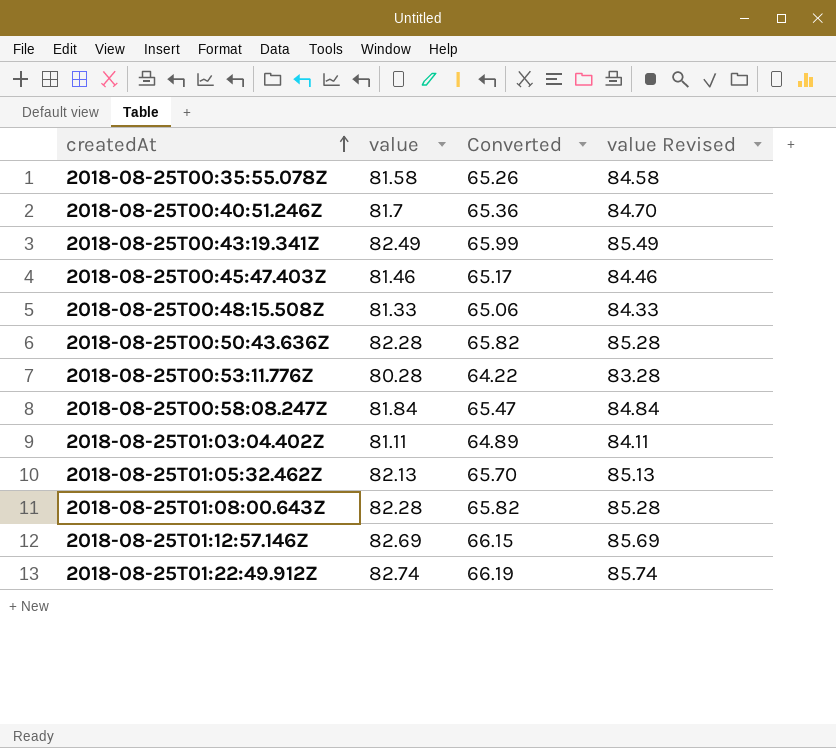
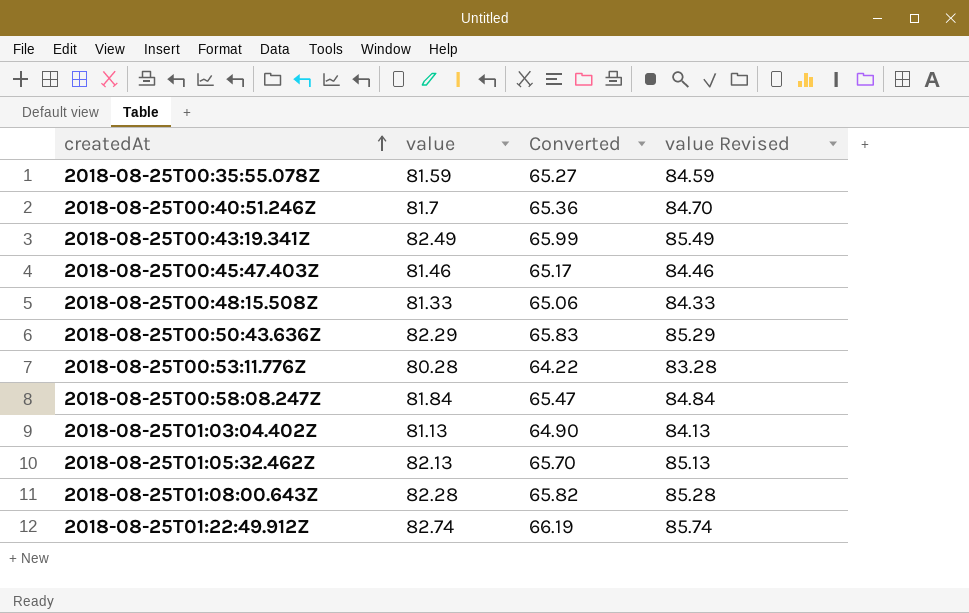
row 2018-08-25T01:12:57.146Z: 82.69 | 66.15 | 85.69 -> none
2018-08-25T00:35:55.078Z | value: 81.58 -> 81.59
2018-08-25T00:35:55.078Z | Converted: 65.26 -> 65.27
2018-08-25T00:35:55.078Z | value Revised: 84.58 -> 84.59
2018-08-25T00:50:43.636Z | value: 82.28 -> 82.29
2018-08-25T00:50:43.636Z | Converted: 65.82 -> 65.83
2018-08-25T00:50:43.636Z | value Revised: 85.28 -> 85.29
2018-08-25T01:03:04.402Z | value: 81.11 -> 81.13
2018-08-25T01:03:04.402Z | Converted: 64.89 -> 64.90
2018-08-25T01:03:04.402Z | value Revised: 84.11 -> 84.13

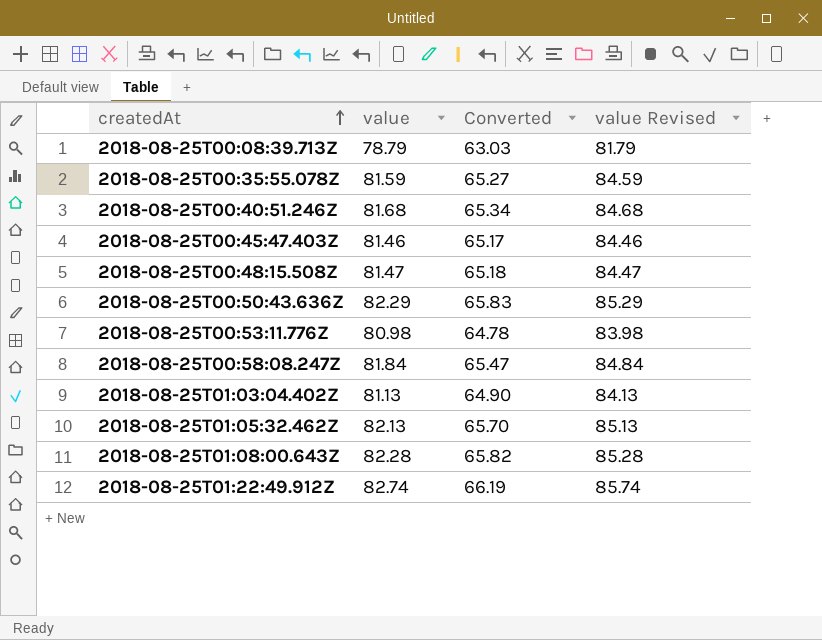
row 2018-08-25T00:43:19.341Z: 82.49 | 65.99 | 85.49 -> none
row 2018-08-25T00:08:39.713Z: none -> 78.79 | 63.03 | 81.79
2018-08-25T00:40:51.246Z | value: 81.7 -> 81.68
2018-08-25T00:40:51.246Z | Converted: 65.36 -> 65.34
2018-08-25T00:40:51.246Z | value Revised: 84.70 -> 84.68
2018-08-25T00:48:15.508Z | value: 81.33 -> 81.47
2018-08-25T00:48:15.508Z | Converted: 65.06 -> 65.18
2018-08-25T00:48:15.508Z | value Revised: 84.33 -> 84.47
2018-08-25T00:53:11.776Z | value: 80.28 -> 80.98
2018-08-25T00:53:11.776Z | Converted: 64.22 -> 64.78
2018-08-25T00:53:11.776Z | value Revised: 83.28 -> 83.98

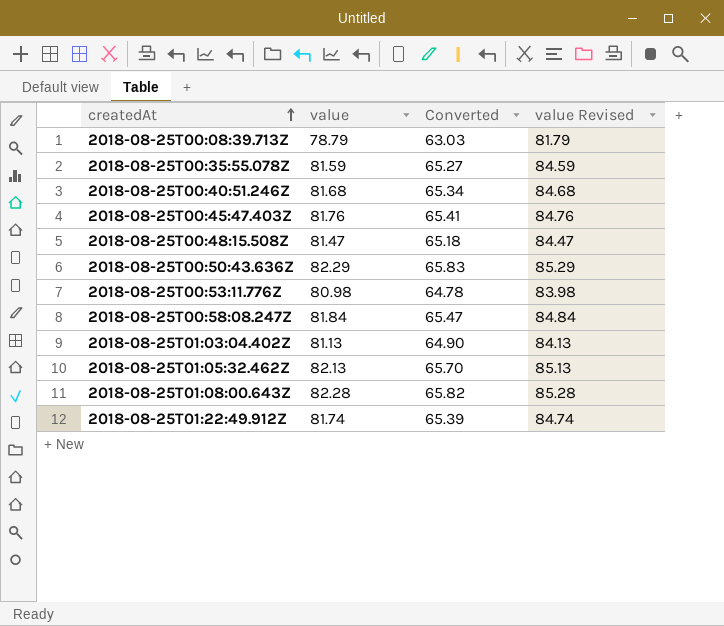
2018-08-25T00:45:47.403Z | value: 81.46 -> 81.76
2018-08-25T00:45:47.403Z | Converted: 65.17 -> 65.41
2018-08-25T00:45:47.403Z | value Revised: 84.46 -> 84.76
2018-08-25T01:22:49.912Z | value: 82.74 -> 81.74
2018-08-25T01:22:49.912Z | Converted: 66.19 -> 65.39
2018-08-25T01:22:49.912Z | value Revised: 85.74 -> 84.74

